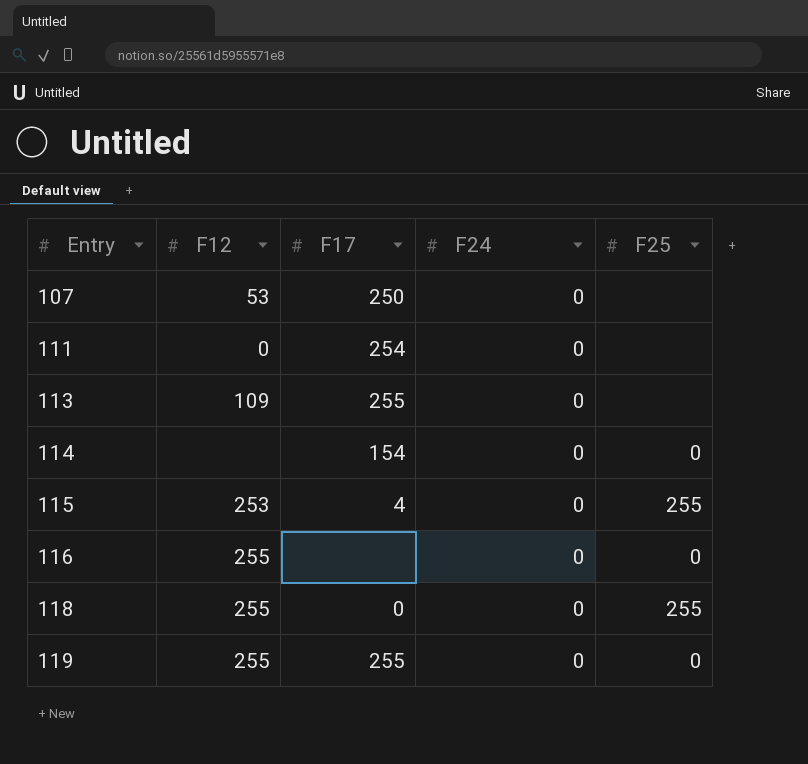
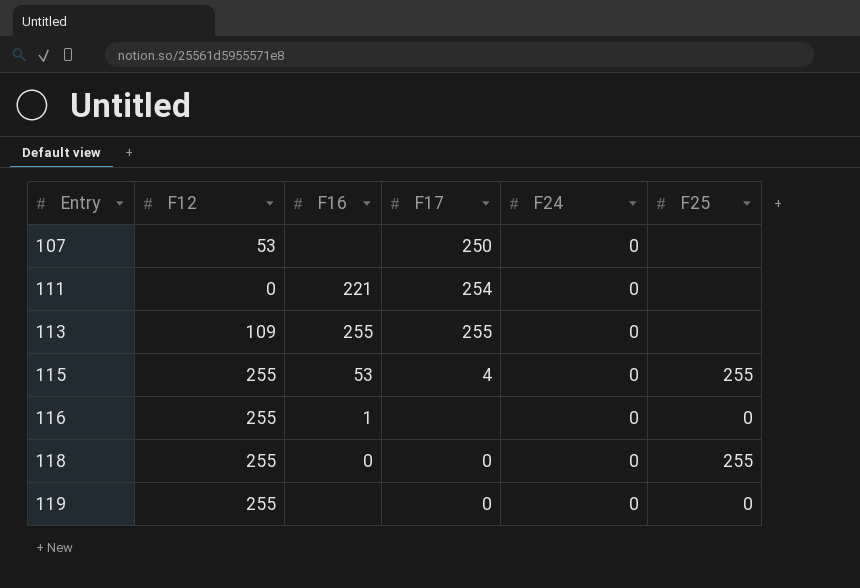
column F16 | position: none -> 3
row 114: none | 154 | 0 | 0 -> none
115 | F12: 253 -> 255
119 | F17: 255 -> 0

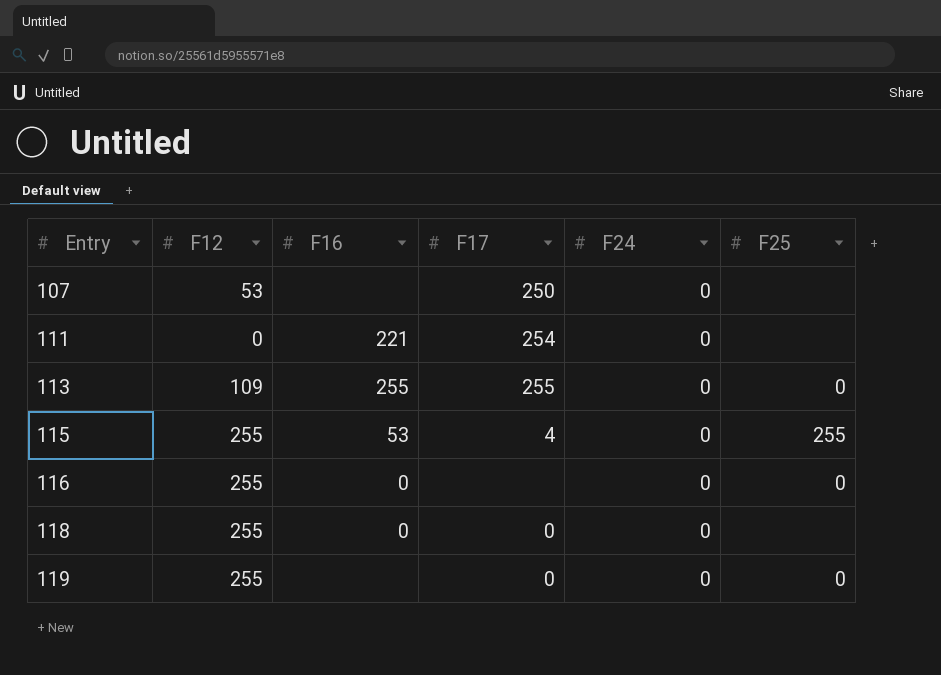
113 | F25: none -> 0
116 | F16: 1 -> 0
118 | F25: 255 -> none

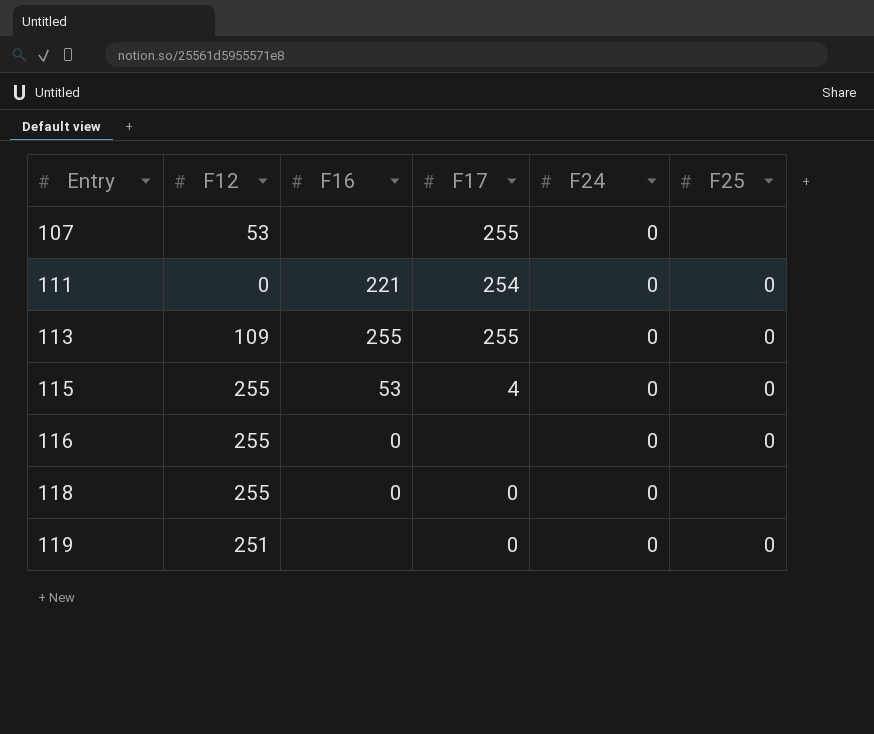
107 | F17: 250 -> 255
111 | F25: none -> 0
115 | F25: 255 -> 0
119 | F12: 255 -> 251

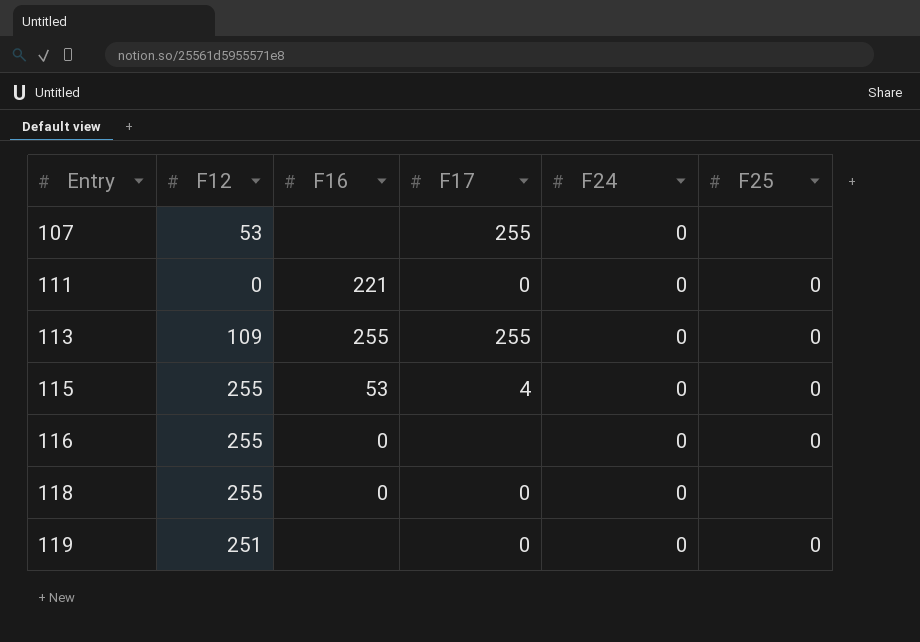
111 | F17: 254 -> 0

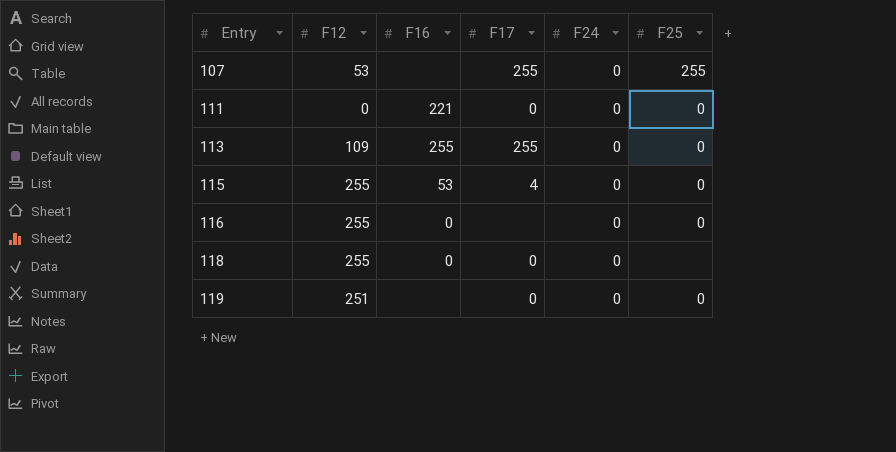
107 | F25: none -> 255

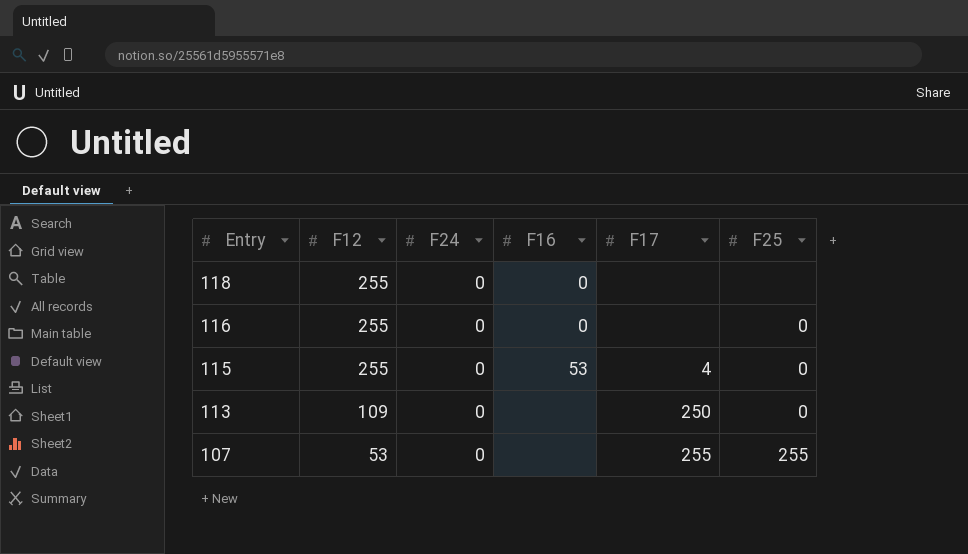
row order: Entry ascending -> Entry descending
column F24 | position: 5 -> 3
row 111: 0 | 221 | 0 | 0 | 0 -> none
row 119: 251 | none | 0 | 0 | 0 -> none
118 | F17: 0 -> none
113 | F16: 255 -> none
113 | F17: 255 -> 250

